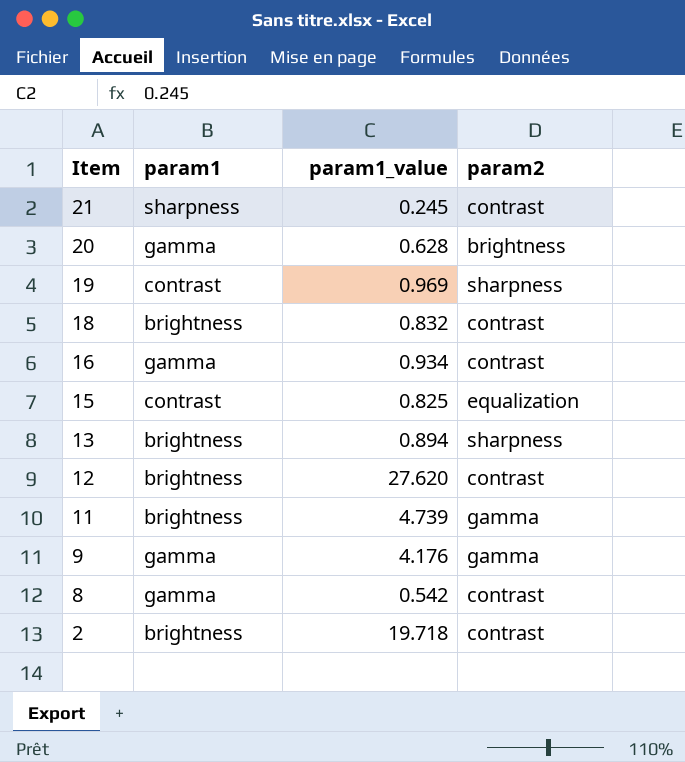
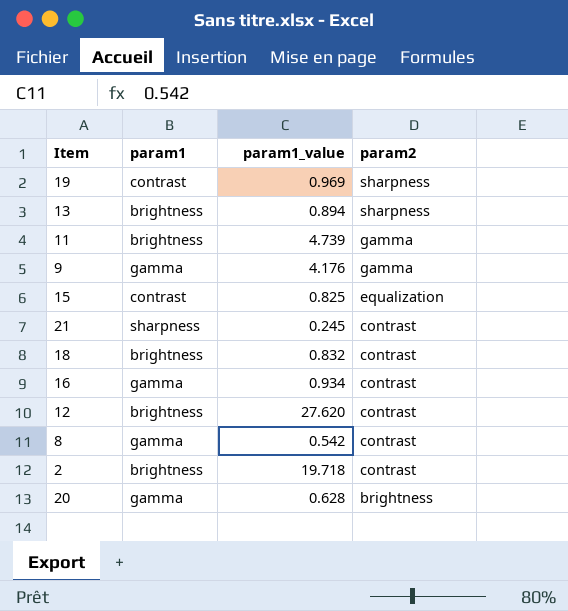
row order: Item descending -> param2 descending

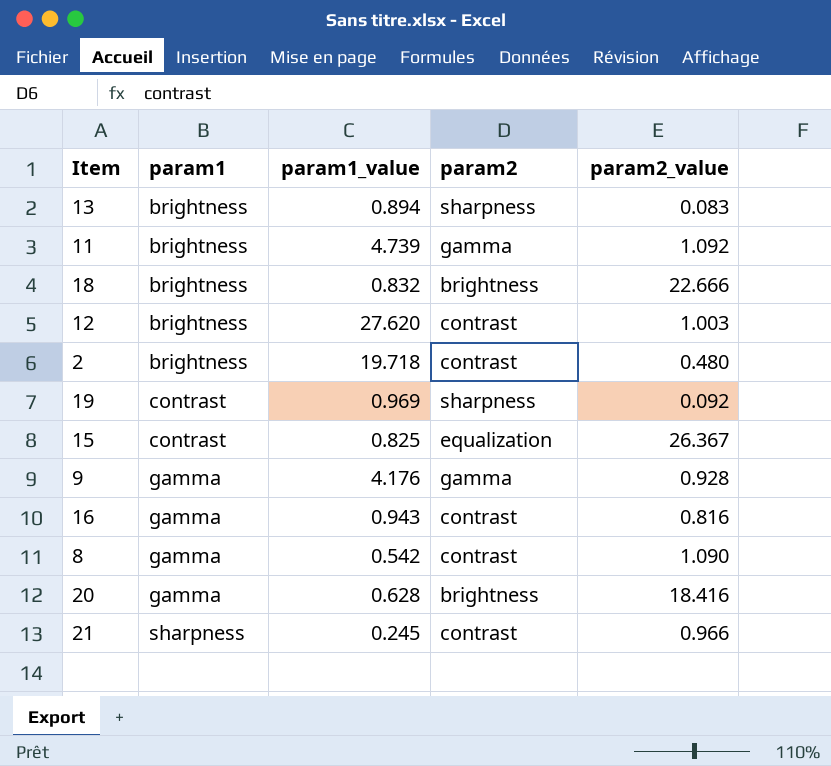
row order: param2 descending -> param1 ascending
column param2_value | position: none -> 5
18 | param2: contrast -> brightness
16 | param1_value: 0.934 -> 0.943

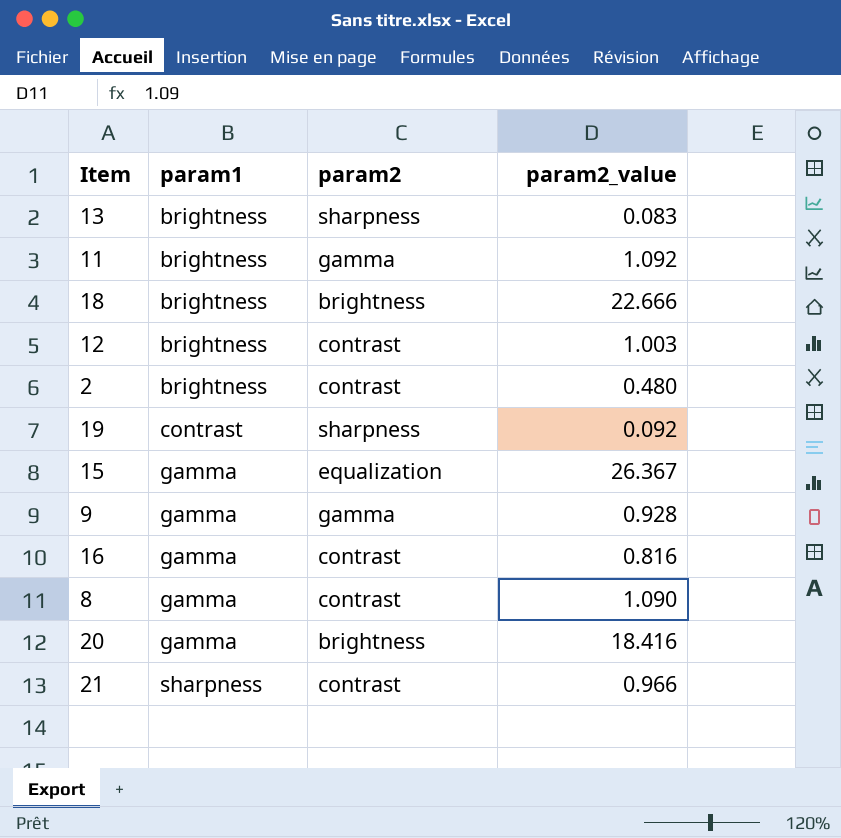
column param1_value | position: 3 -> none
15 | param1: contrast -> gamma

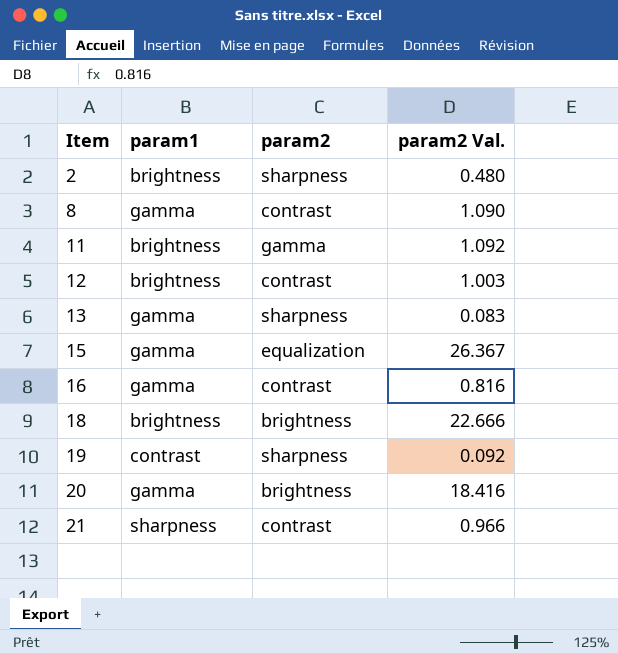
row order: param1 ascending -> Item ascending
column name: param2_value -> param2 Val.
row 9: gamma | gamma | 0.928 -> none
2 | param2: contrast -> sharpness
13 | param1: brightness -> gamma

